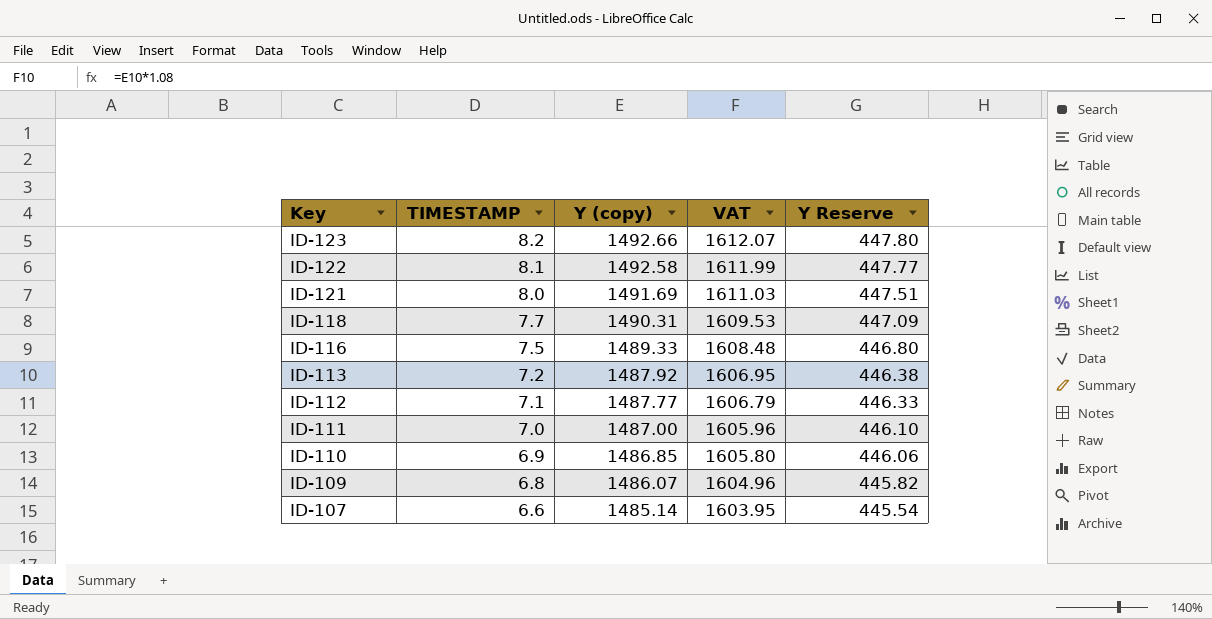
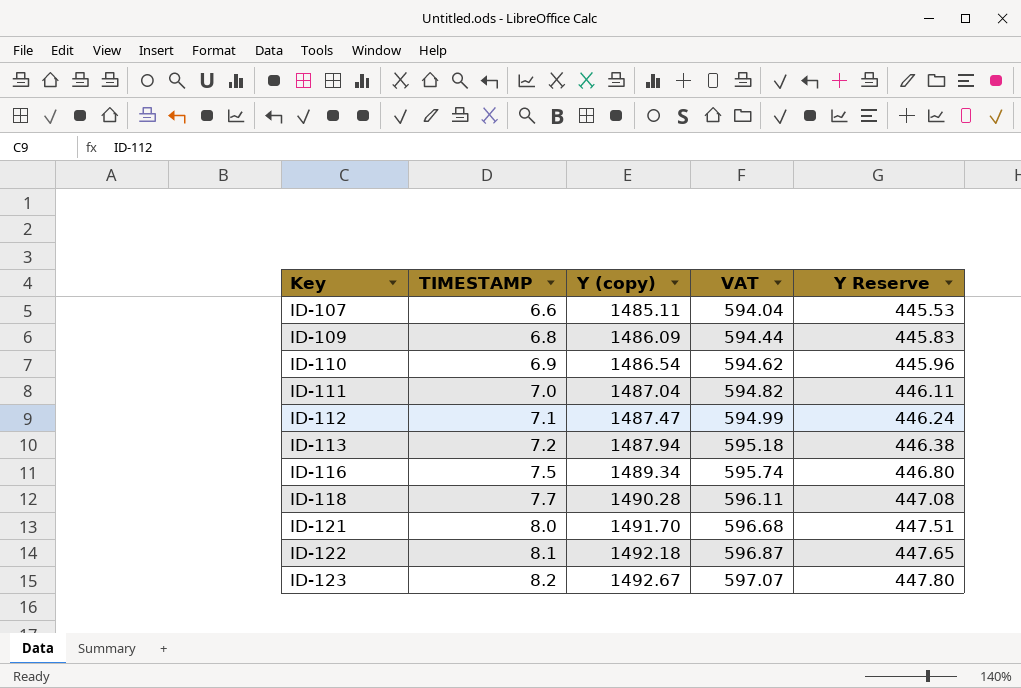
row order: Key descending -> Key ascending
column VAT | formula: [Y (copy)] * 1.08 -> [Y (copy)] * 0.4
ID-107 | Y (copy): 1485.14 -> 1485.11
ID-107 | Y Reserve: 445.54 -> 445.53
ID-109 | Y (copy): 1486.07 -> 1486.09
ID-109 | Y Reserve: 445.82 -> 445.83
ID-110 | Y (copy): 1486.85 -> 1486.54
ID-110 | Y Reserve: 446.06 -> 445.96
ID-111 | Y (copy): 1487.00 -> 1487.04
ID-111 | Y Reserve: 446.10 -> 446.11
ID-112 | Y (copy): 1487.77 -> 1487.47
ID-112 | Y Reserve: 446.33 -> 446.24
ID-113 | Y (copy): 1487.92 -> 1487.94
ID-116 | Y (copy): 1489.33 -> 1489.34
ID-118 | Y (copy): 1490.31 -> 1490.28
ID-118 | Y Reserve: 447.09 -> 447.08
ID-121 | Y (copy): 1491.69 -> 1491.70
ID-122 | Y (copy): 1492.58 -> 1492.18
ID-122 | Y Reserve: 447.77 -> 447.65
ID-123 | Y (copy): 1492.66 -> 1492.67

